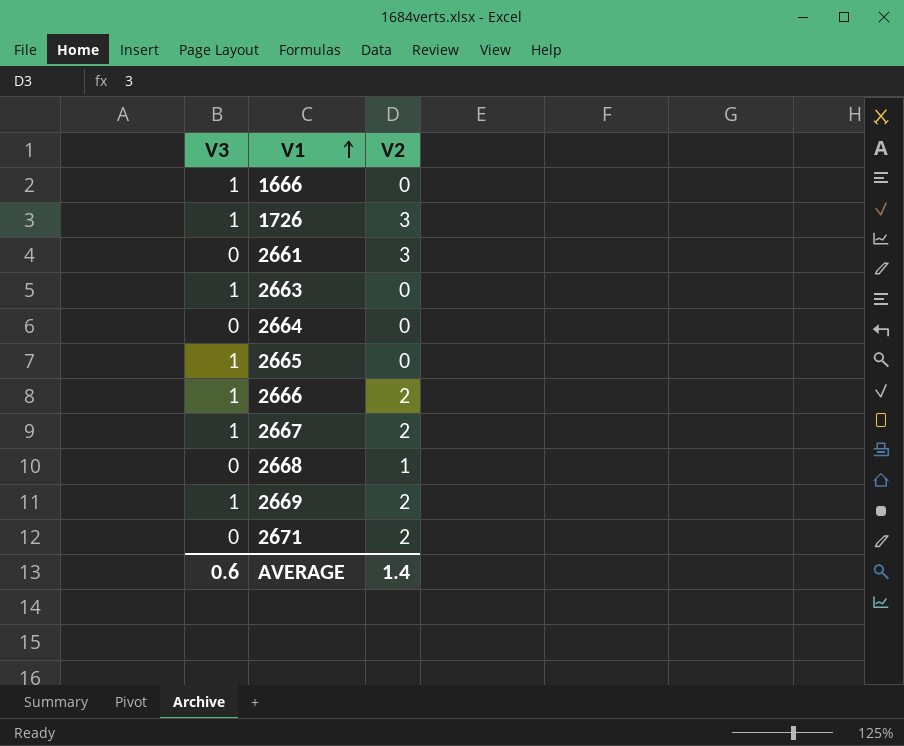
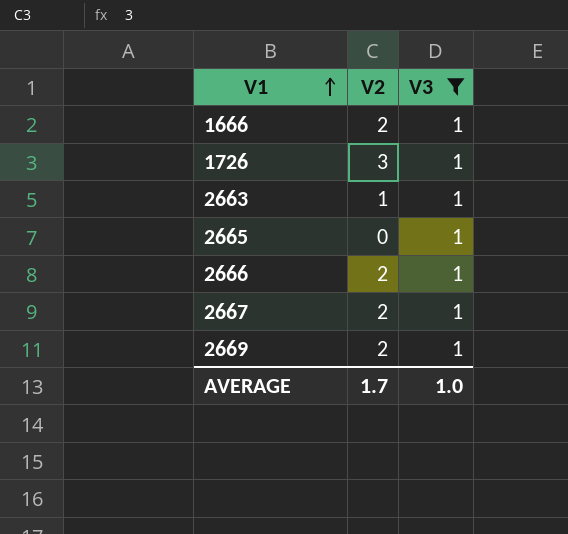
filter: none -> V3 = 1
column V3 | position: 1 -> 3
1666 | V2: 0 -> 2
2663 | V2: 0 -> 1
AVERAGE | V2: 1.4 -> 1.7
AVERAGE | V3: 0.6 -> 1.0

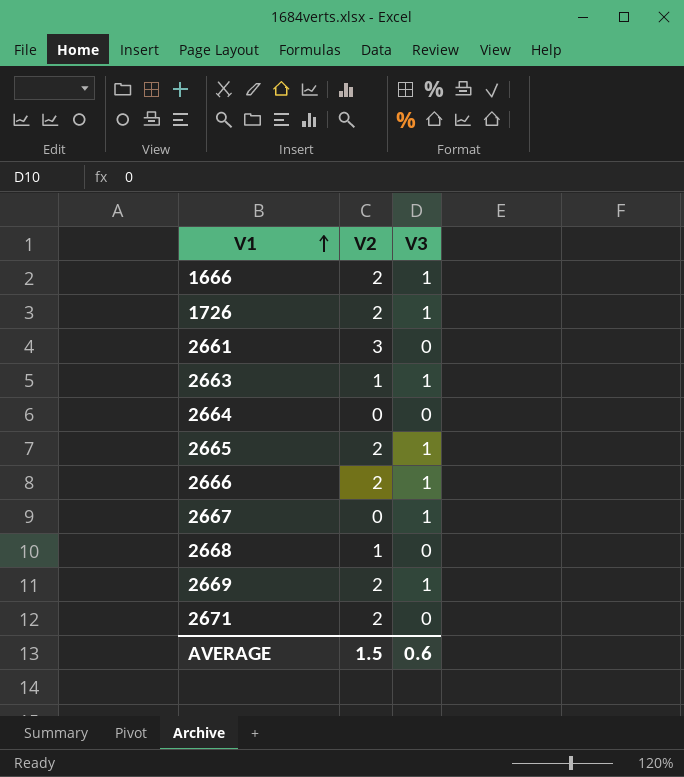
filter: V3 = 1 -> none
1726 | V2: 3 -> 2
2665 | V2: 0 -> 2
2667 | V2: 2 -> 0
AVERAGE | V2: 1.7 -> 1.5
AVERAGE | V3: 1.0 -> 0.6

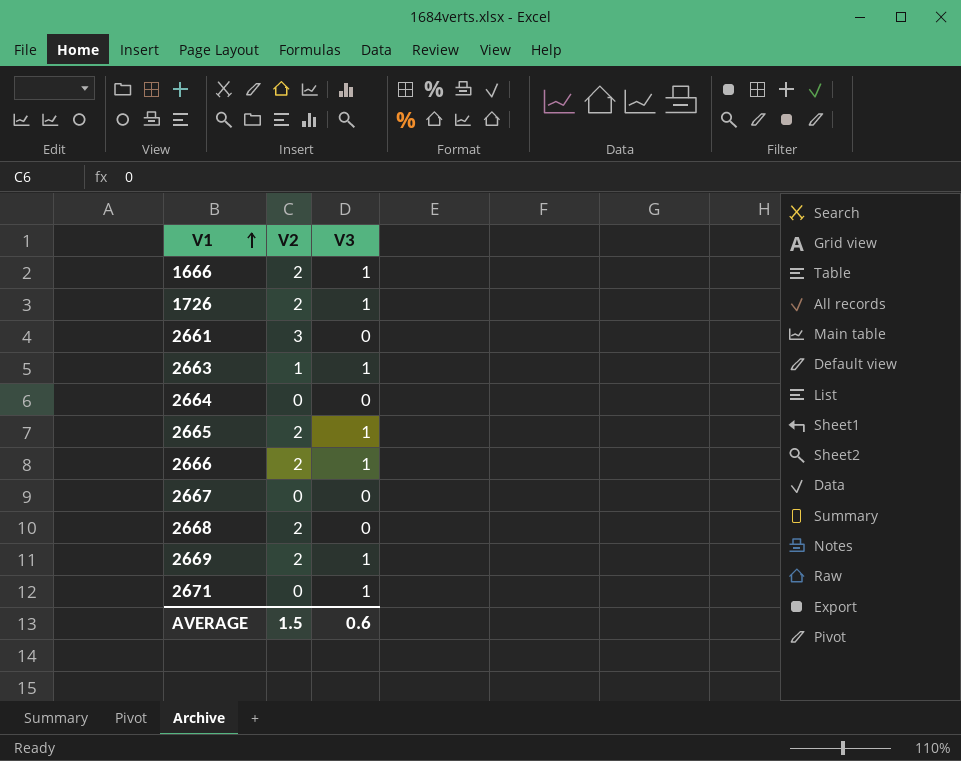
2667 | V3: 1 -> 0
2668 | V2: 1 -> 2
2671 | V2: 2 -> 0
2671 | V3: 0 -> 1

